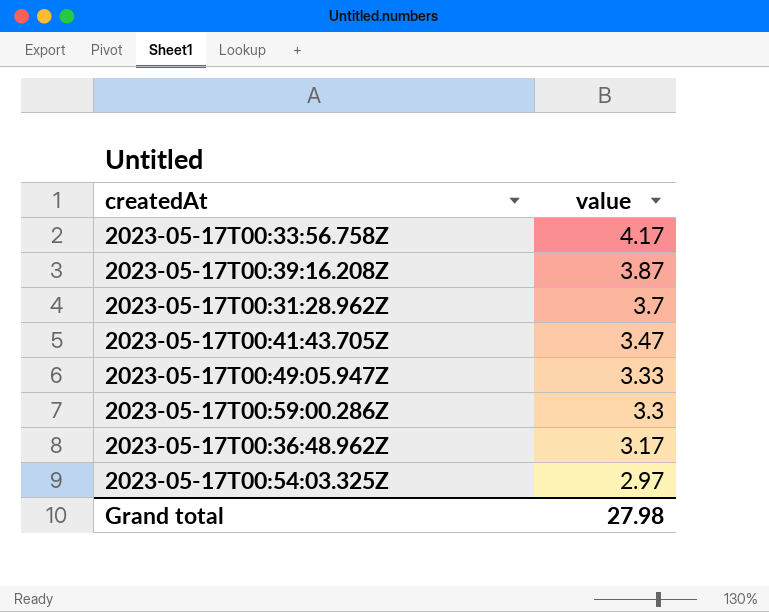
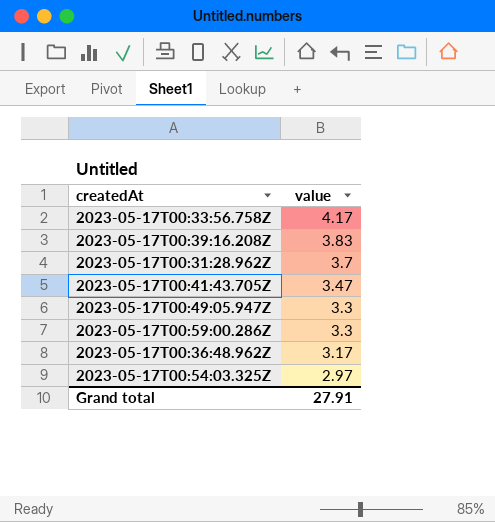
2023-05-17T00:39:16.208Z | value: 3.87 -> 3.83
2023-05-17T00:49:05.947Z | value: 3.33 -> 3.3
Grand total | value: 27.98 -> 27.91

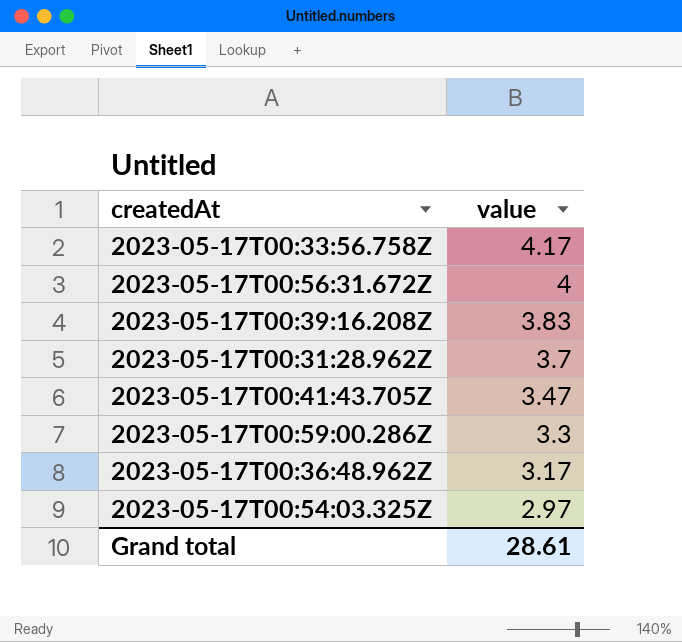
row 2023-05-17T00:49:05.947Z: 3.3 -> none
row 2023-05-17T00:56:31.672Z: none -> 4
Grand total | value: 27.91 -> 28.61

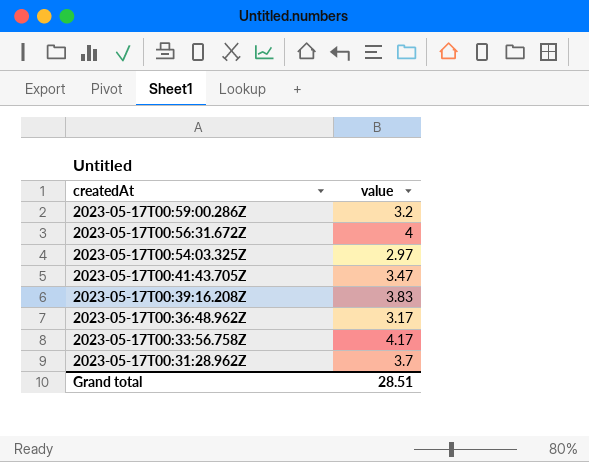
row order: value descending -> createdAt descending
2023-05-17T00:59:00.286Z | value: 3.3 -> 3.2
Grand total | value: 28.61 -> 28.51

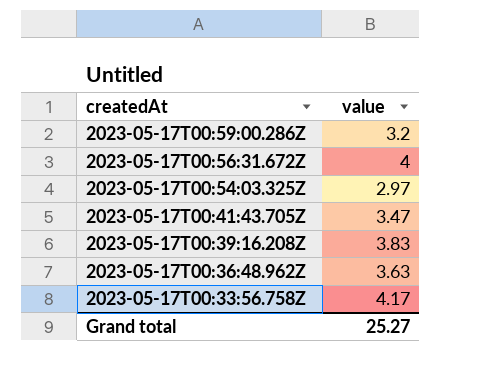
row 2023-05-17T00:31:28.962Z: 3.7 -> none
2023-05-17T00:36:48.962Z | value: 3.17 -> 3.63
Grand total | value: 28.51 -> 25.27

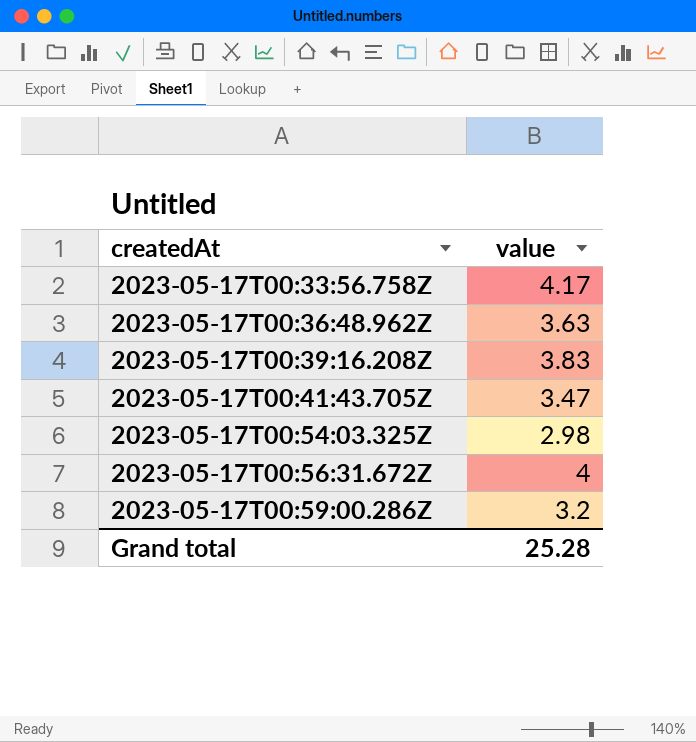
row order: createdAt descending -> createdAt ascending
2023-05-17T00:54:03.325Z | value: 2.97 -> 2.98
Grand total | value: 25.27 -> 25.28

